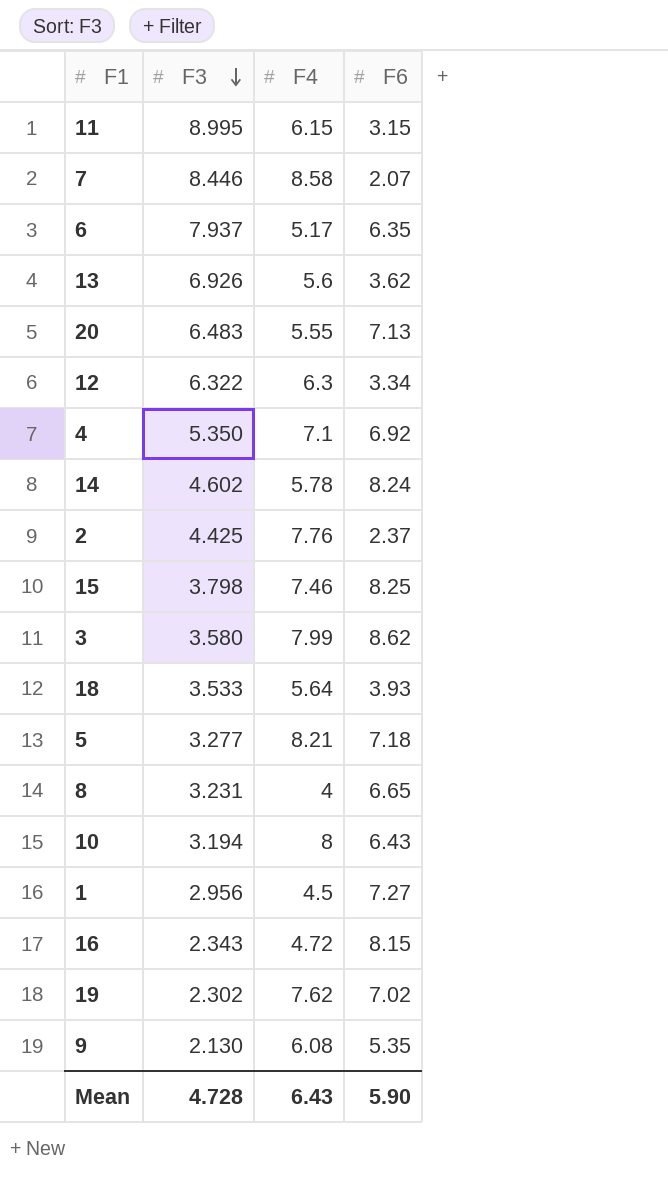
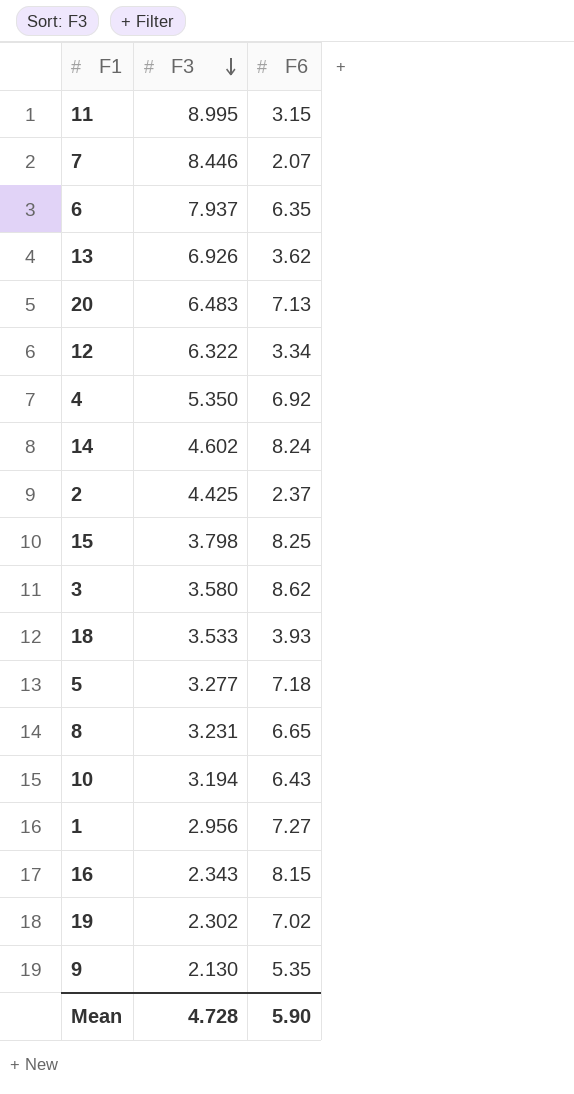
column F4 | position: 3 -> none

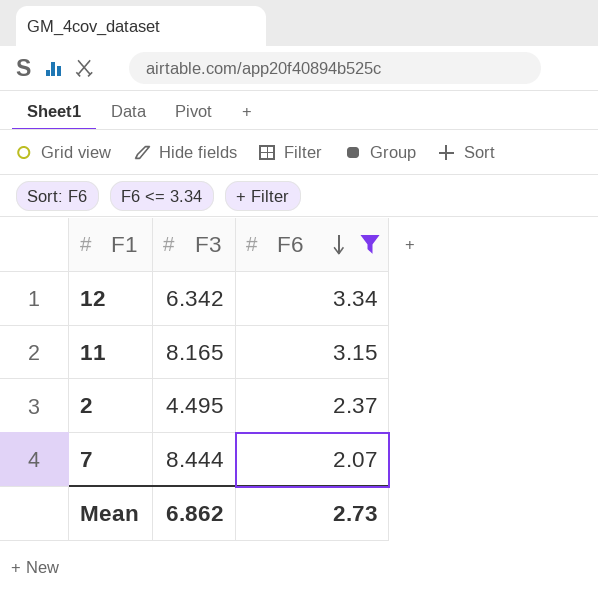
filter: none -> F6 <= 3.34
row order: F3 descending -> F6 descending
12 | F3: 6.322 -> 6.342
11 | F3: 8.995 -> 8.165
2 | F3: 4.425 -> 4.495
7 | F3: 8.446 -> 8.444
Mean | F3: 4.728 -> 6.862
Mean | F6: 5.90 -> 2.73

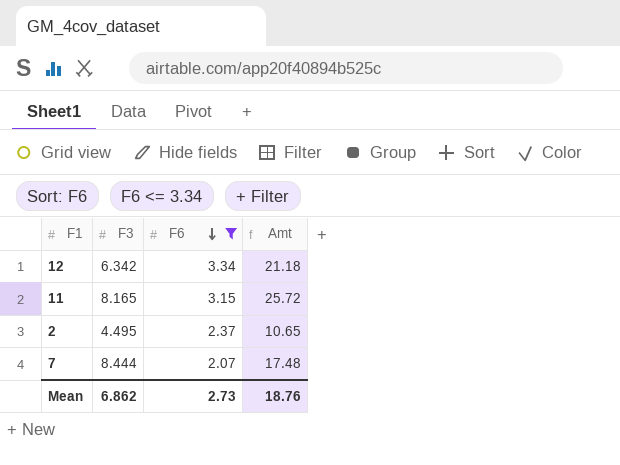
column Amt | formula: none -> [F3] * [F6]

